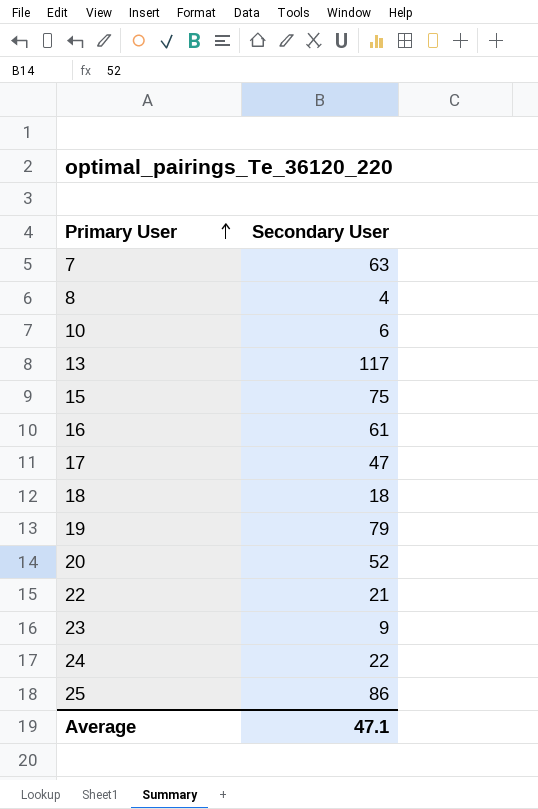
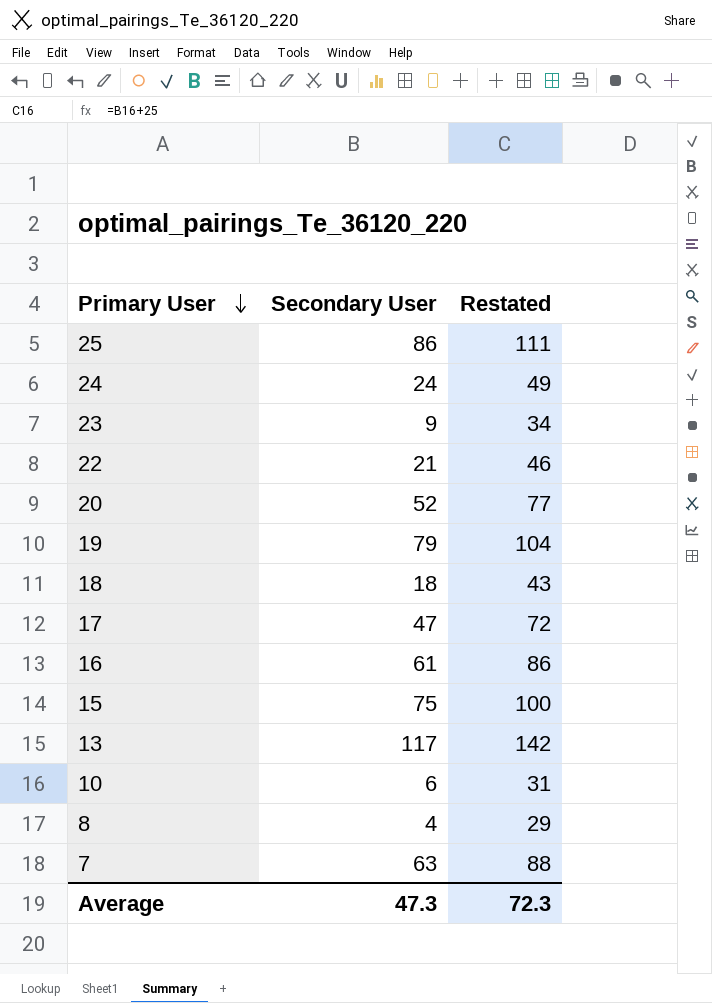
row order: Primary User ascending -> Primary User descending
column Restated | formula: none -> [Secondary User] + 25
24 | Secondary User: 22 -> 24
Average | Secondary User: 47.1 -> 47.3

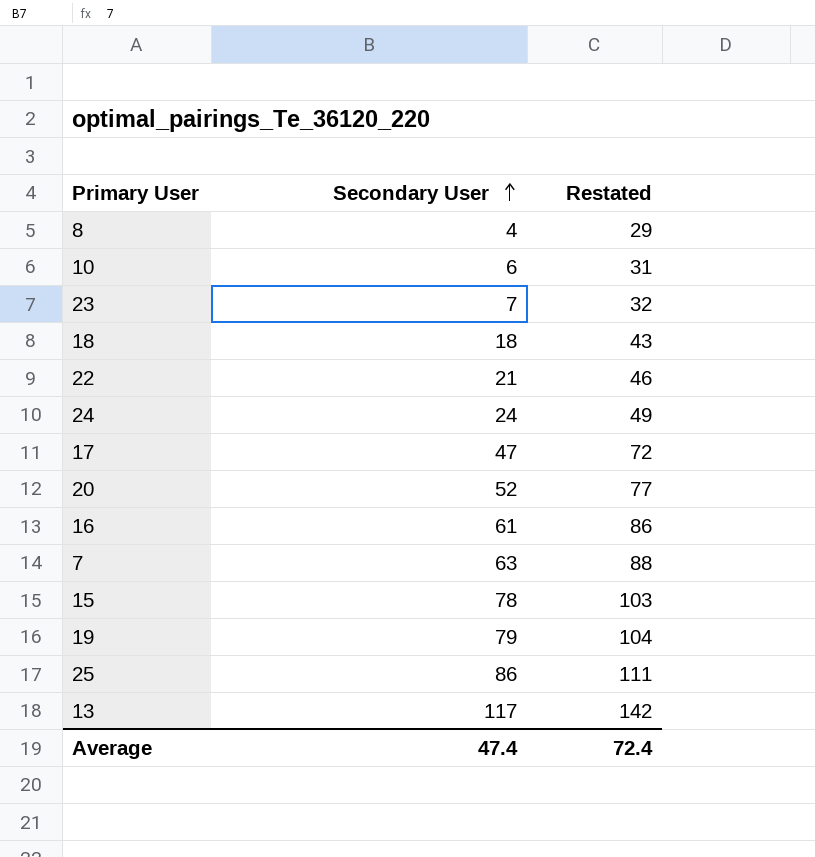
row order: Primary User descending -> Secondary User ascending
23 | Secondary User: 9 -> 7
23 | Restated: 34 -> 32
15 | Secondary User: 75 -> 78
15 | Restated: 100 -> 103
Average | Secondary User: 47.3 -> 47.4
Average | Restated: 72.3 -> 72.4

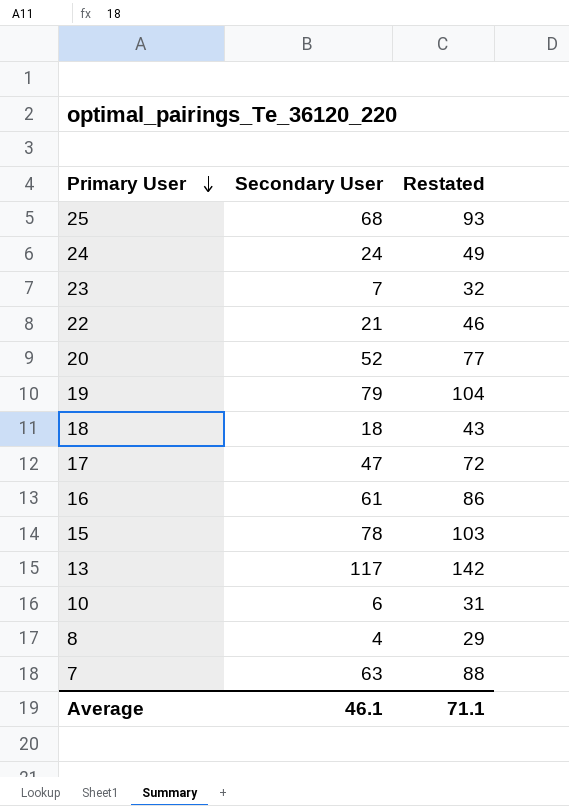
row order: Secondary User ascending -> Primary User descending
25 | Secondary User: 86 -> 68
25 | Restated: 111 -> 93
Average | Secondary User: 47.4 -> 46.1
Average | Restated: 72.4 -> 71.1

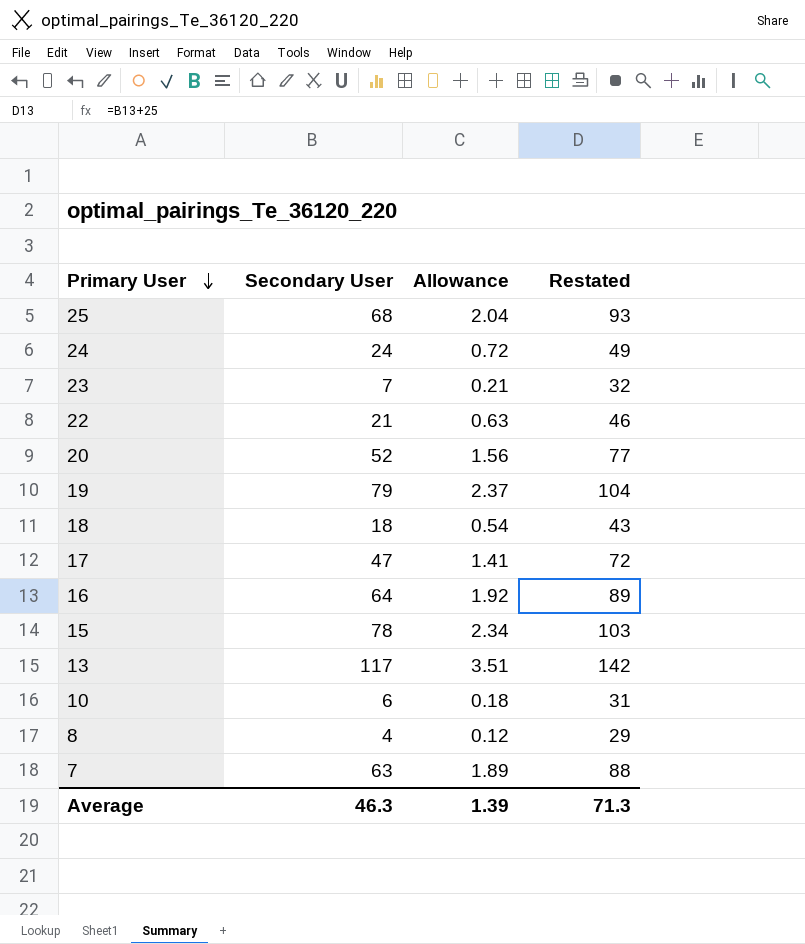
column Allowance | formula: none -> [Secondary User] * 0.03
16 | Secondary User: 61 -> 64
16 | Restated: 86 -> 89
Average | Secondary User: 46.1 -> 46.3
Average | Restated: 71.1 -> 71.3

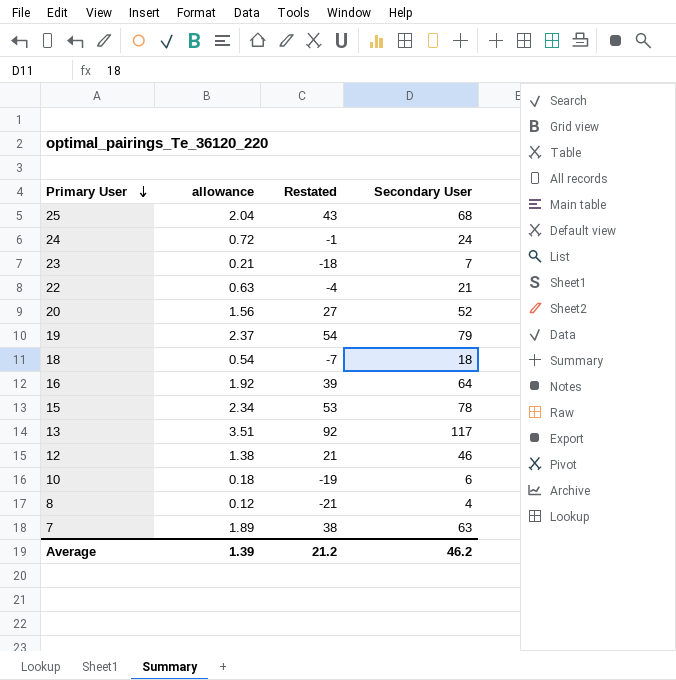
column name: Allowance -> allowance
column Restated | formula: [Secondary User] + 25 -> [Secondary User] - 25
column Secondary User | position: 2 -> 4
row 17: 47 | 1.41 | 72 -> none
row 12: none -> 1.38 | 21 | 46
Average | Restated: 71.3 -> 21.2
Average | Secondary User: 46.3 -> 46.2

